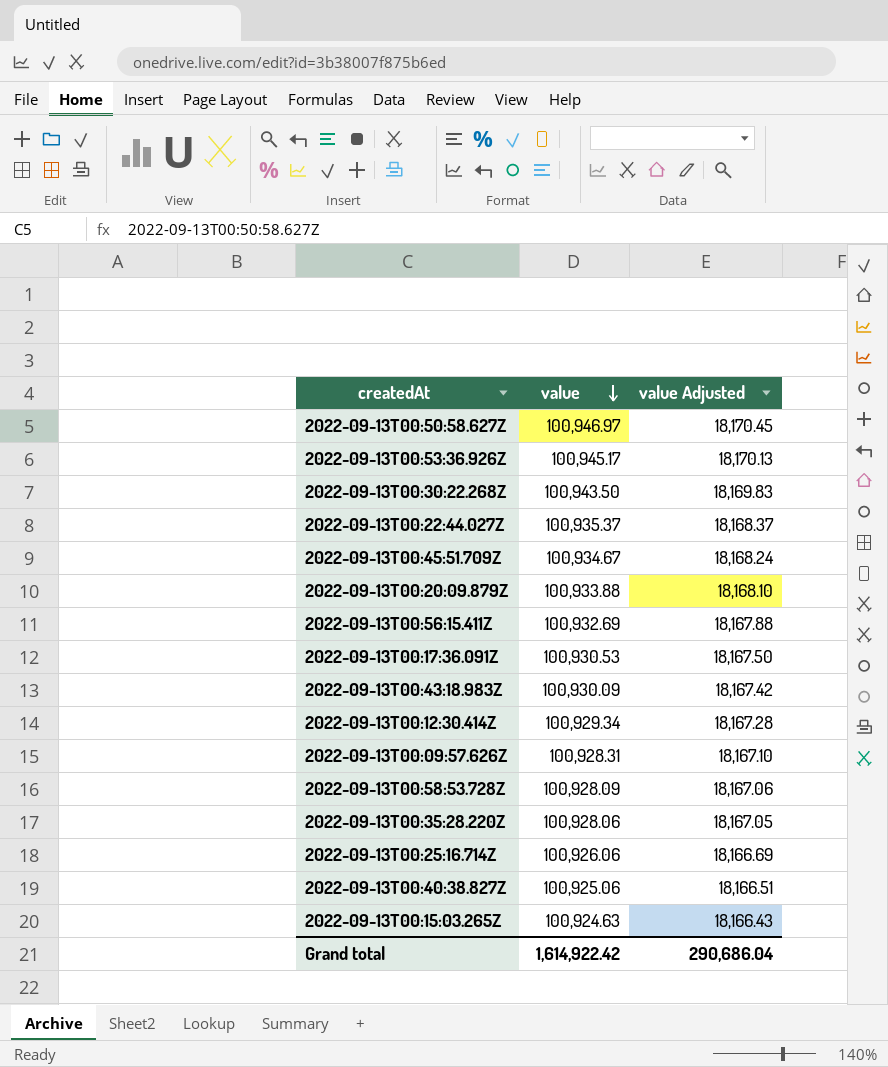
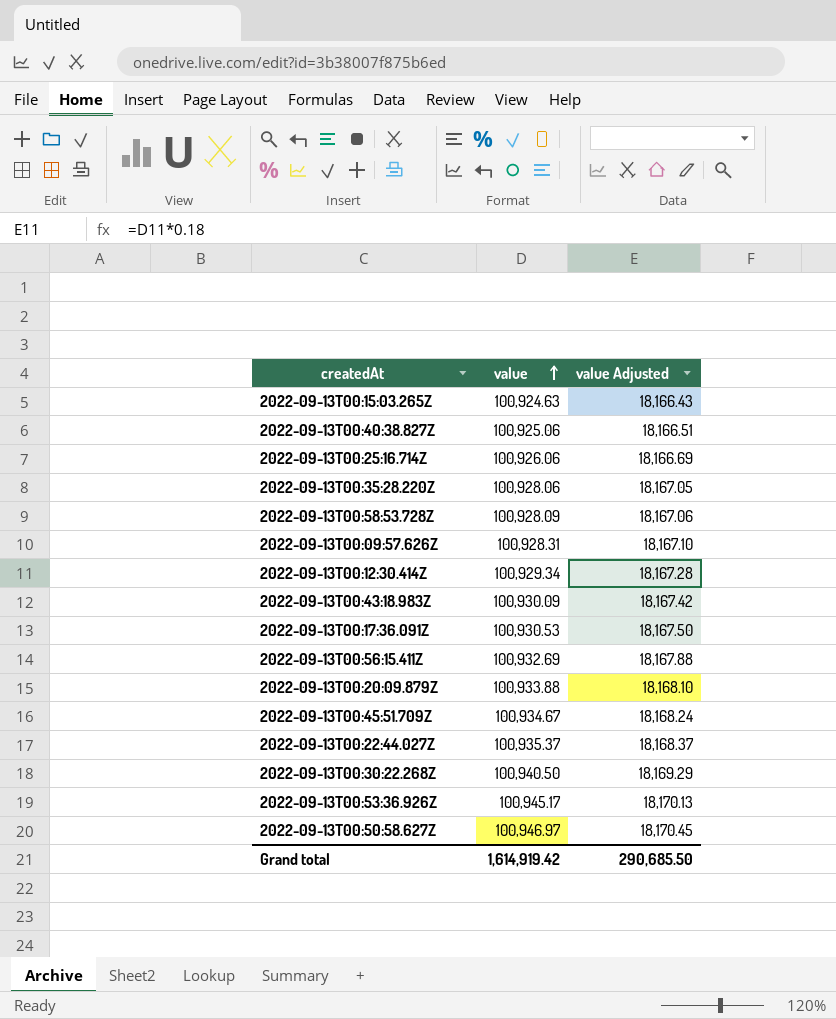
row order: value descending -> value ascending
2022-09-13T00:30:22.268Z | value: 100,943.50 -> 100,940.50
2022-09-13T00:30:22.268Z | value Adjusted: 18,169.83 -> 18,169.29
Grand total | value: 1,614,922.42 -> 1,614,919.42
Grand total | value Adjusted: 290,686.04 -> 290,685.50

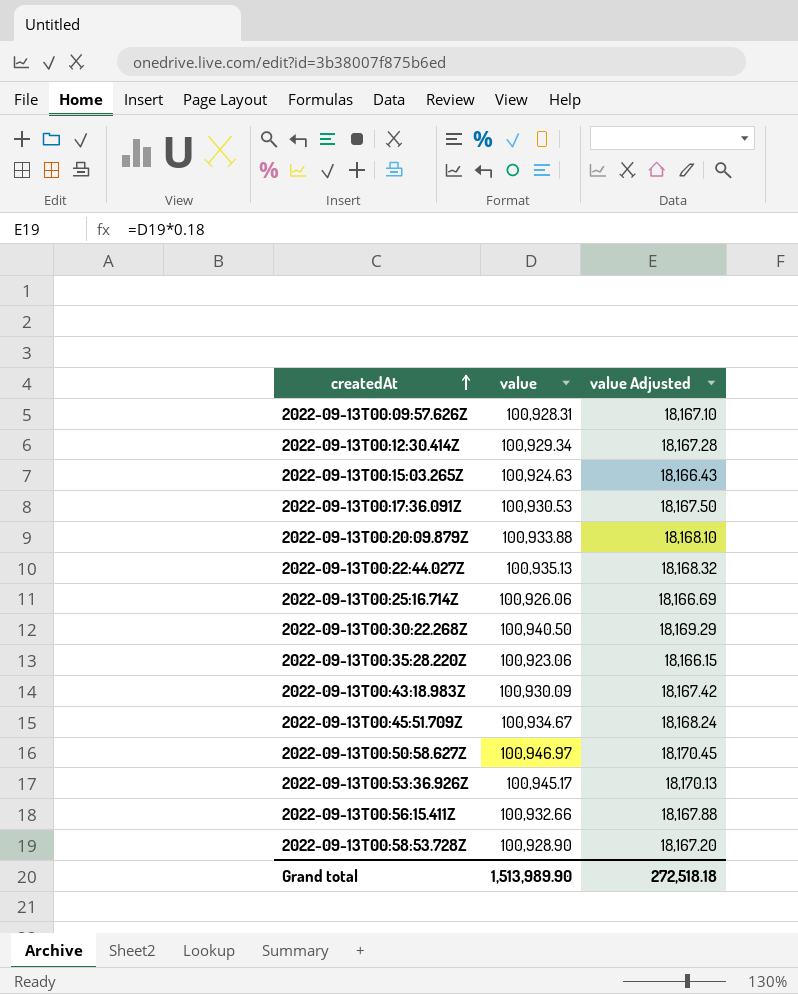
row order: value ascending -> createdAt ascending
row 2022-09-13T00:40:38.827Z: 100,925.06 | 18,166.51 -> none
2022-09-13T00:22:44.027Z | value: 100,935.37 -> 100,935.13
2022-09-13T00:22:44.027Z | value Adjusted: 18,168.37 -> 18,168.32
2022-09-13T00:35:28.220Z | value: 100,928.06 -> 100,923.06
2022-09-13T00:35:28.220Z | value Adjusted: 18,167.05 -> 18,166.15
2022-09-13T00:56:15.411Z | value: 100,932.69 -> 100,932.66
2022-09-13T00:58:53.728Z | value: 100,928.09 -> 100,928.90
2022-09-13T00:58:53.728Z | value Adjusted: 18,167.06 -> 18,167.20
Grand total | value: 1,614,919.42 -> 1,513,989.90
Grand total | value Adjusted: 290,685.50 -> 272,518.18

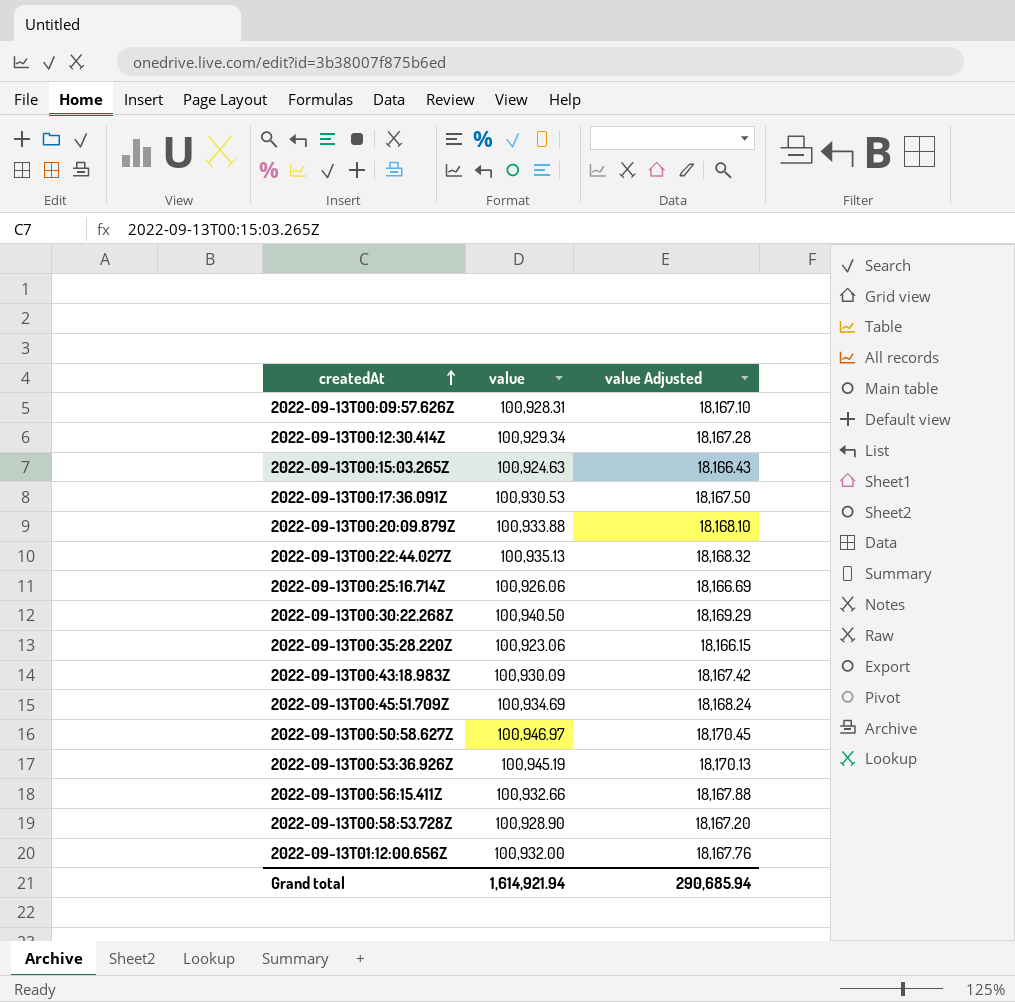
2022-09-13T00:45:51.709Z | value: 100,934.67 -> 100,934.69
2022-09-13T00:53:36.926Z | value: 100,945.17 -> 100,945.19
row 2022-09-13T01:12:00.656Z: none -> 100,932.00 | 18,167.76
Grand total | value: 1,513,989.90 -> 1,614,921.94
Grand total | value Adjusted: 272,518.18 -> 290,685.94

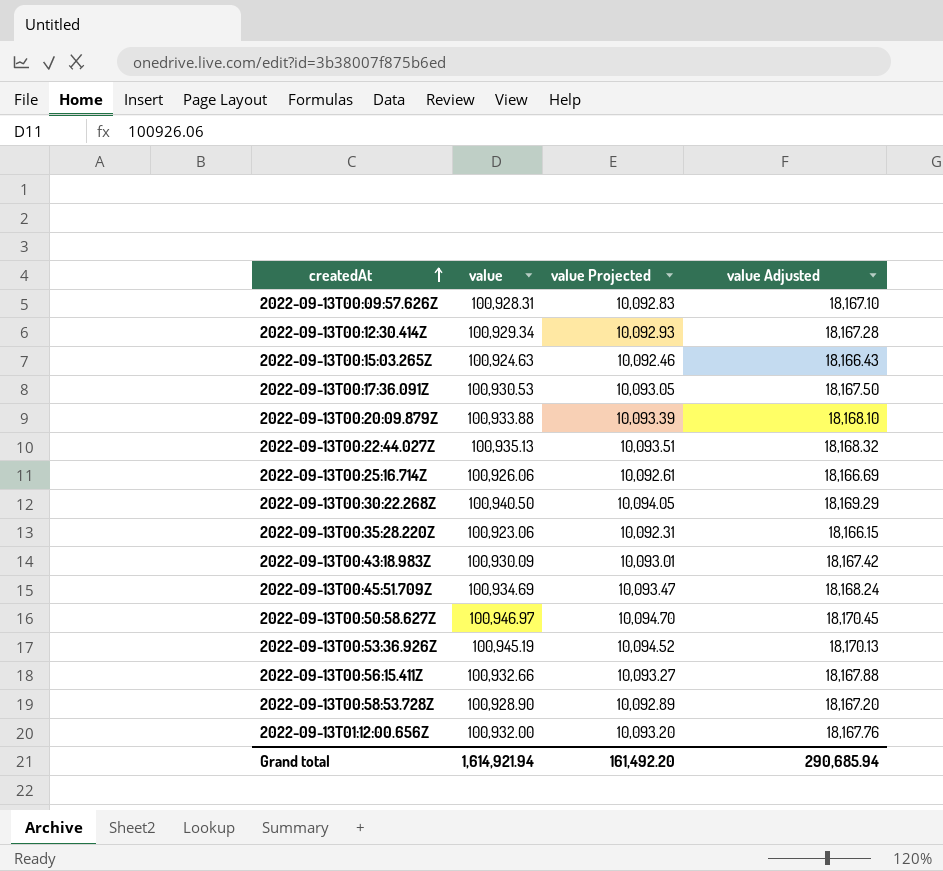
column value Projected | formula: none -> [value] * 0.1

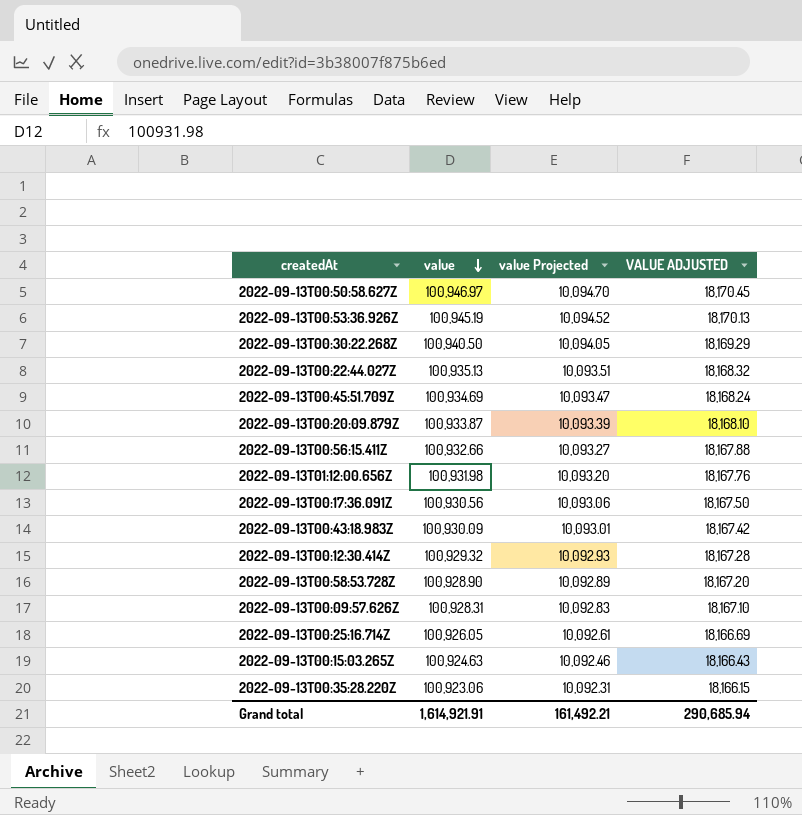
row order: createdAt ascending -> value descending
column name: value Adjusted -> VALUE ADJUSTED
2022-09-13T00:20:09.879Z | value: 100,933.88 -> 100,933.87
2022-09-13T01:12:00.656Z | value: 100,932.00 -> 100,931.98
2022-09-13T00:17:36.091Z | value: 100,930.53 -> 100,930.56
2022-09-13T00:17:36.091Z | value Projected: 10,093.05 -> 10,093.06
2022-09-13T00:12:30.414Z | value: 100,929.34 -> 100,929.32
2022-09-13T00:25:16.714Z | value: 100,926.06 -> 100,926.05
Grand total | value: 1,614,921.94 -> 1,614,921.91
Grand total | value Projected: 161,492.20 -> 161,492.21

